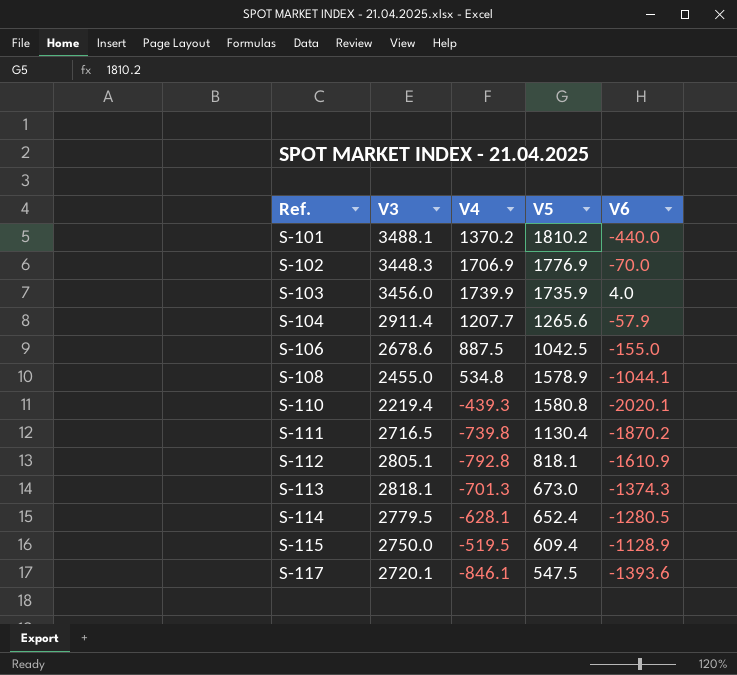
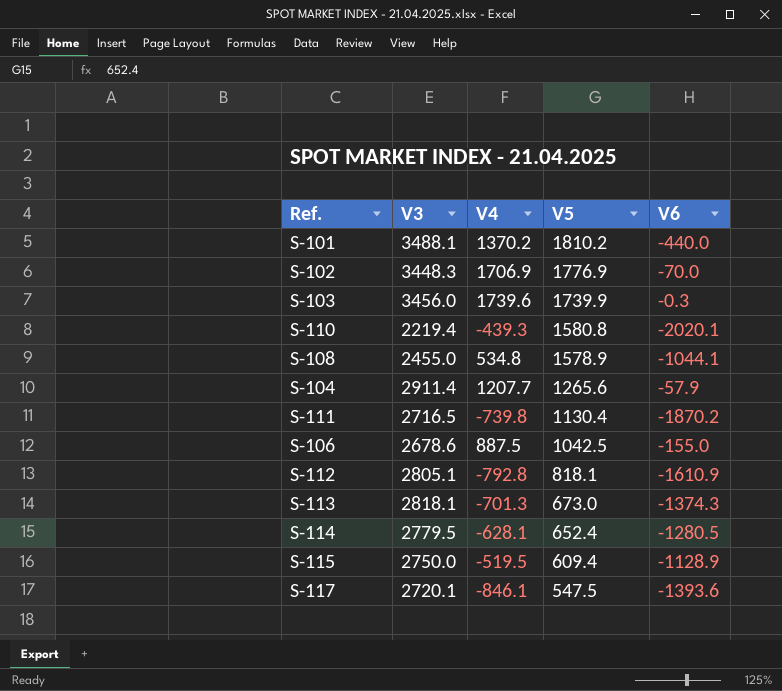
row order: Ref. ascending -> V5 descending
S-103 | V4: 1739.9 -> 1739.6
S-103 | V5: 1735.9 -> 1739.9
S-103 | V6: 4.0 -> -0.3

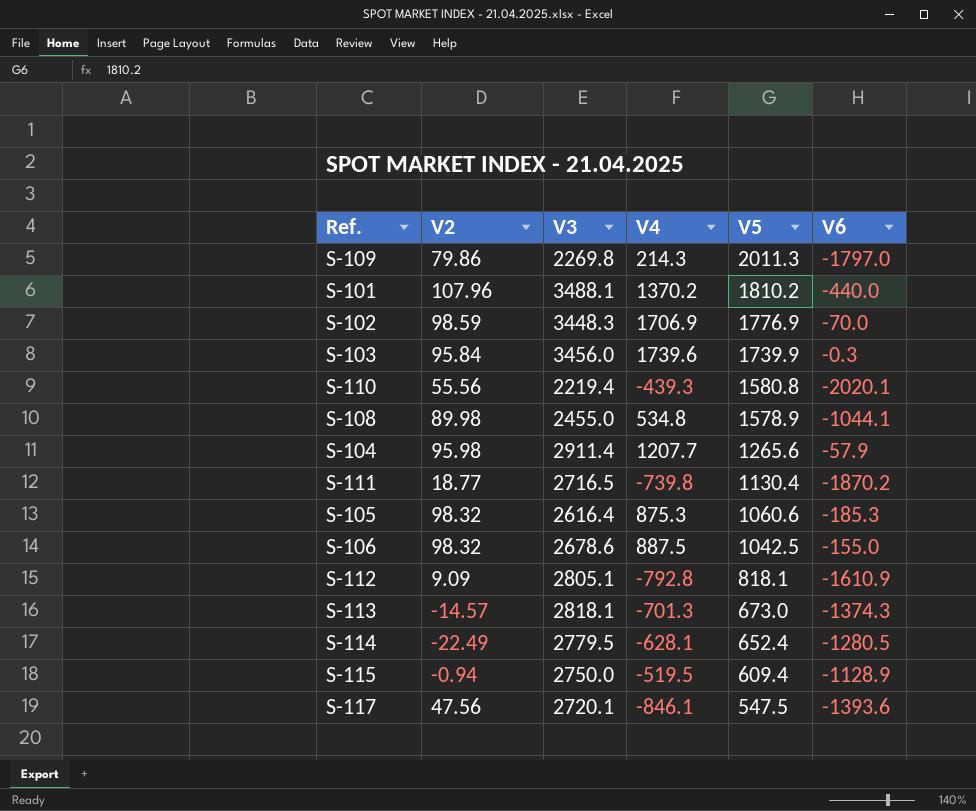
column V2 | position: none -> 2
row S-109: none -> 79.86 | 2269.8 | 214.3 | 2011.3 | -1797.0
row S-105: none -> 98.32 | 2616.4 | 875.3 | 1060.6 | -185.3

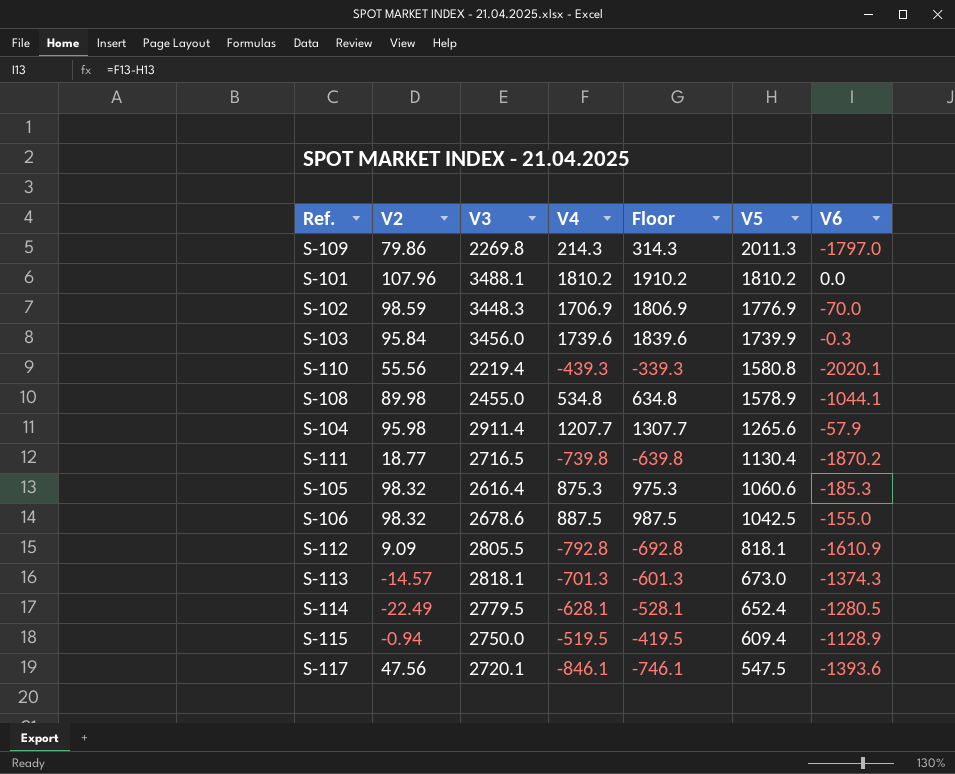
column Floor | formula: none -> [V4] + 100
S-101 | V4: 1370.2 -> 1810.2
S-101 | V6: -440.0 -> 0.0
S-112 | V3: 2805.1 -> 2805.5

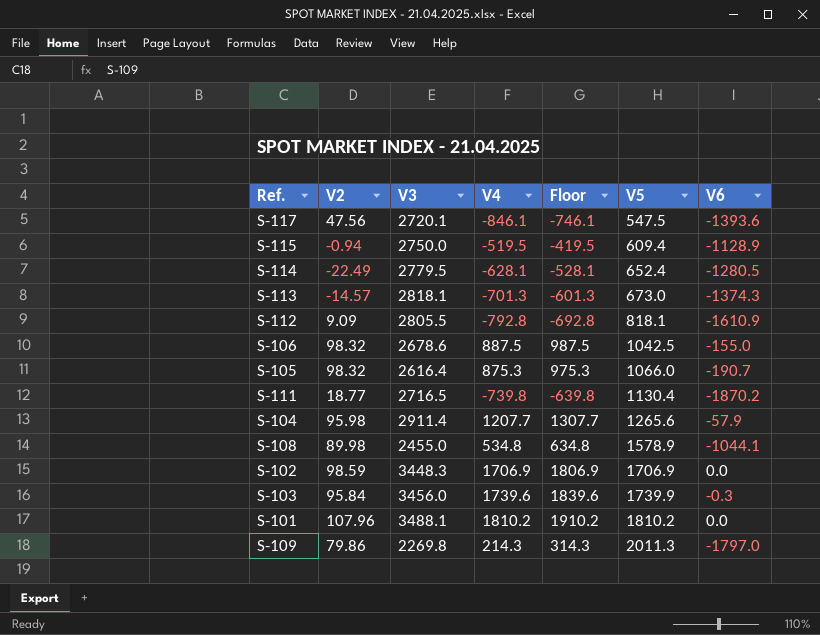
row order: V5 descending -> V5 ascending
row S-110: 55.56 | 2219.4 | -439.3 | -339.3 | 1580.8 | -2020.1 -> none
S-105 | V5: 1060.6 -> 1066.0
S-105 | V6: -185.3 -> -190.7
S-102 | V5: 1776.9 -> 1706.9
S-102 | V6: -70.0 -> 0.0

